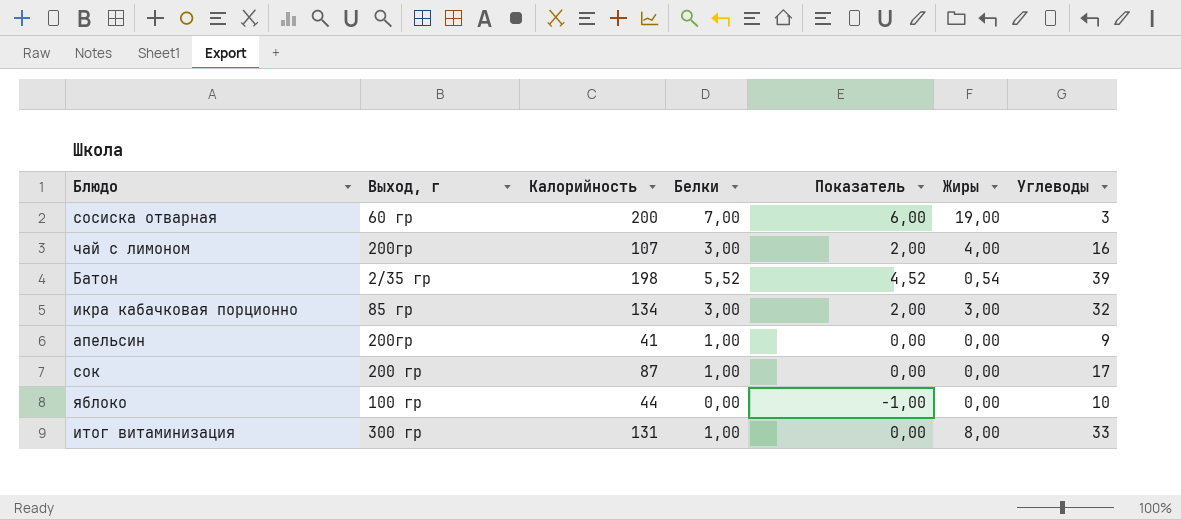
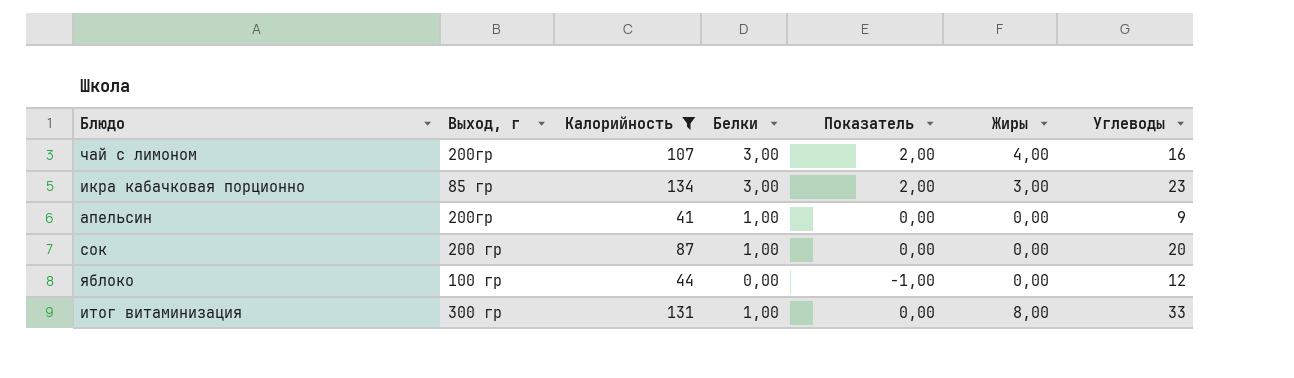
filter: none -> Калорийность <= 134
икра кабачковая порционно | Углеводы: 32 -> 23
сок | Углеводы: 17 -> 20
яблоко | Углеводы: 10 -> 12

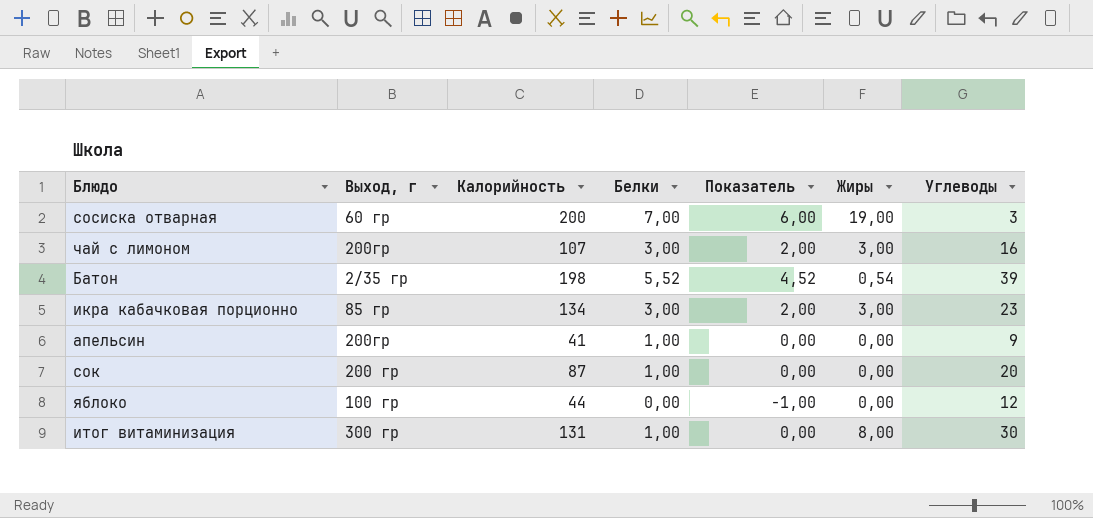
filter: Калорийность <= 134 -> none
чай с лимоном | Жиры: 4,00 -> 3,00
итог витаминизация | Углеводы: 33 -> 30

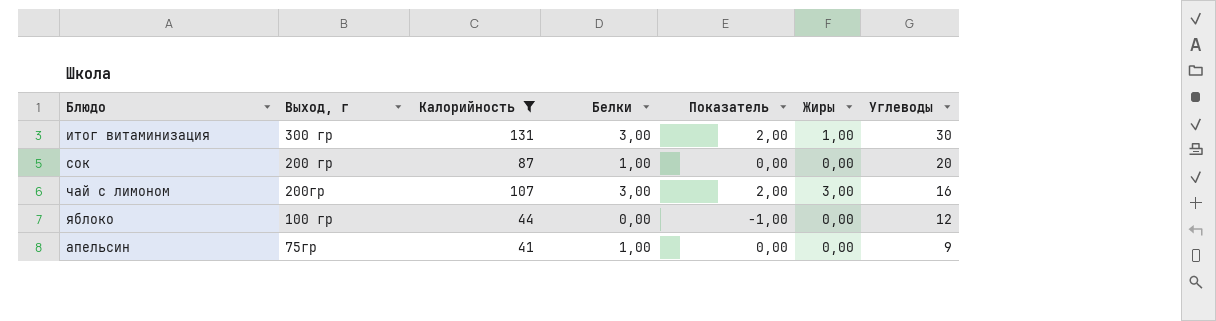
filter: none -> Калорийность <= 131
row order: none -> Углеводы descending
итог витаминизация | Белки: 1,00 -> 3,00
итог витаминизация | Показатель: 0,00 -> 2,00
итог витаминизация | Жиры: 8,00 -> 1,00
апельсин | Выход, г: 200гр -> 75гр

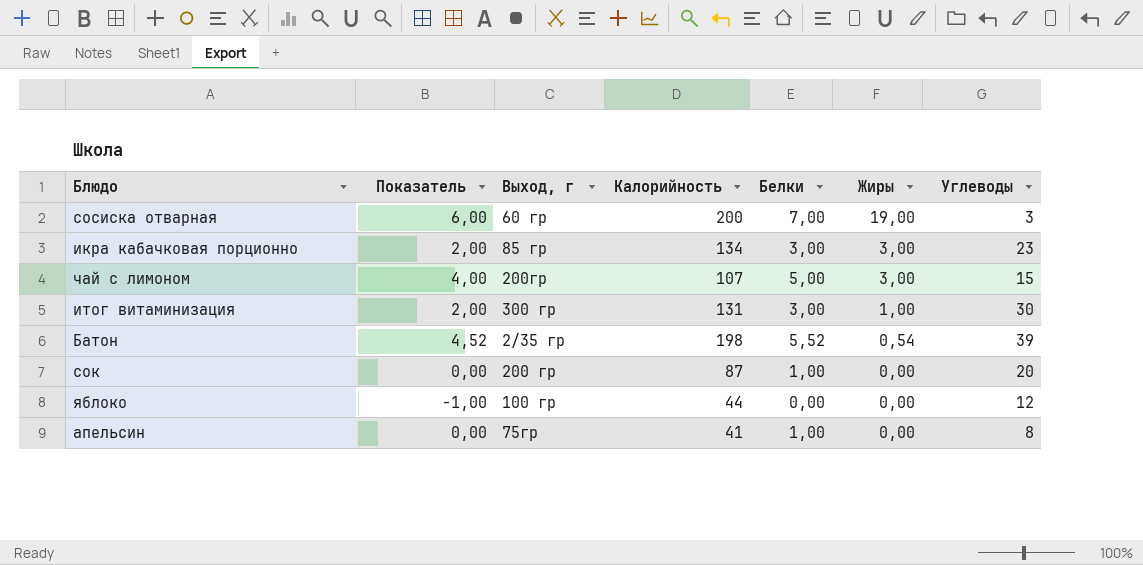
filter: Калорийность <= 131 -> none
row order: Углеводы descending -> Жиры descending
column Показатель | position: 5 -> 2
чай с лимоном | Показатель: 2,00 -> 4,00
чай с лимоном | Белки: 3,00 -> 5,00
чай с лимоном | Углеводы: 16 -> 15
апельсин | Углеводы: 9 -> 8

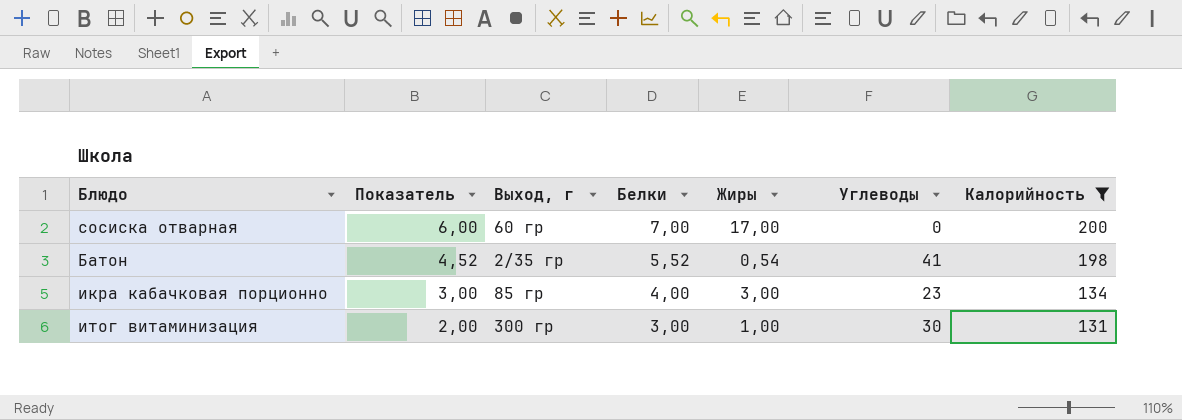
filter: none -> Калорийность >= 131
row order: Жиры descending -> Показатель descending
column Калорийность | position: 4 -> 7
сосиска отварная | Жиры: 19,00 -> 17,00
сосиска отварная | Углеводы: 3 -> 0
Батон | Углеводы: 39 -> 41
икра кабачковая порционно | Показатель: 2,00 -> 3,00
икра кабачковая порционно | Белки: 3,00 -> 4,00

